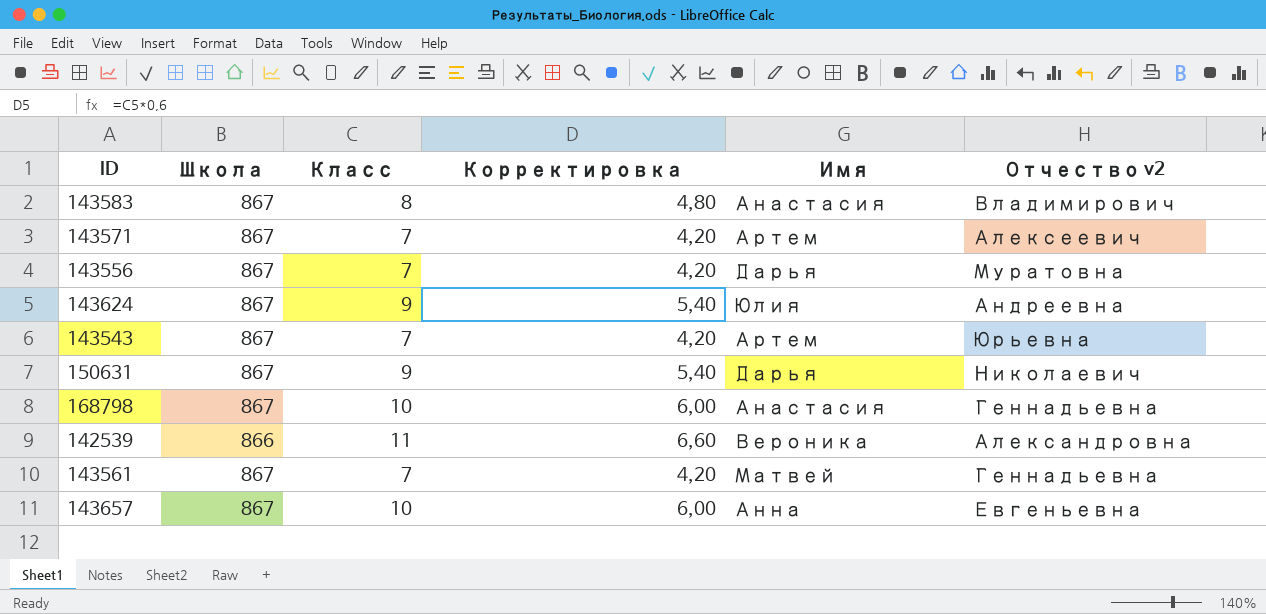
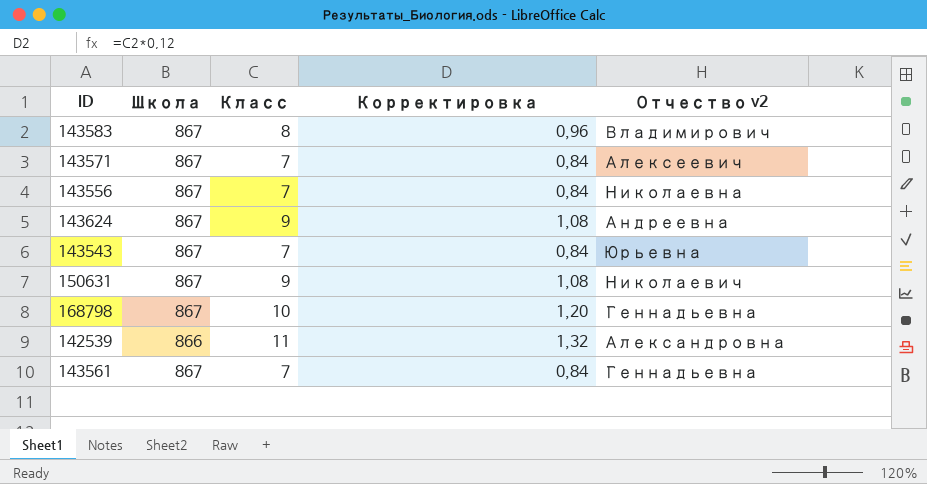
column Имя | position: 5 -> none
column Корректировка | formula: [Класс] * 0,6 -> [Класс] * 0,12
row 143657: 867 | 10 | 6,00 | Анна | Евгеньевна -> none
143556 | Отчество v2: Муратовна -> Николаевна

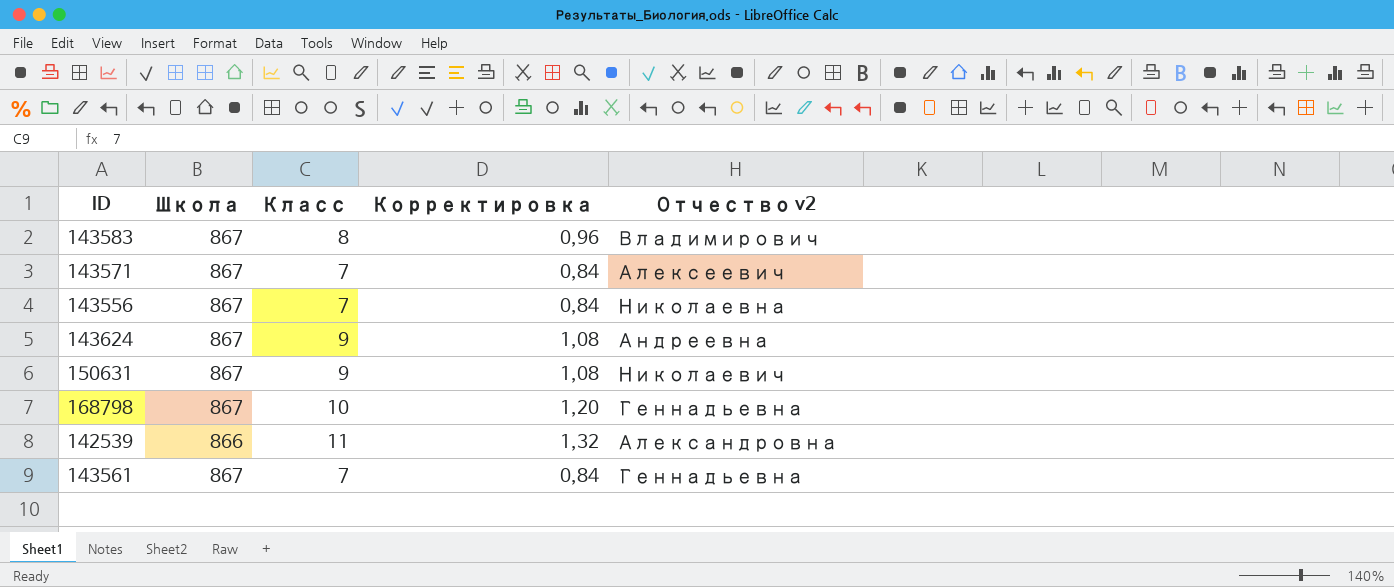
row 143543: 867 | 7 | 0,84 | Юрьевна -> none

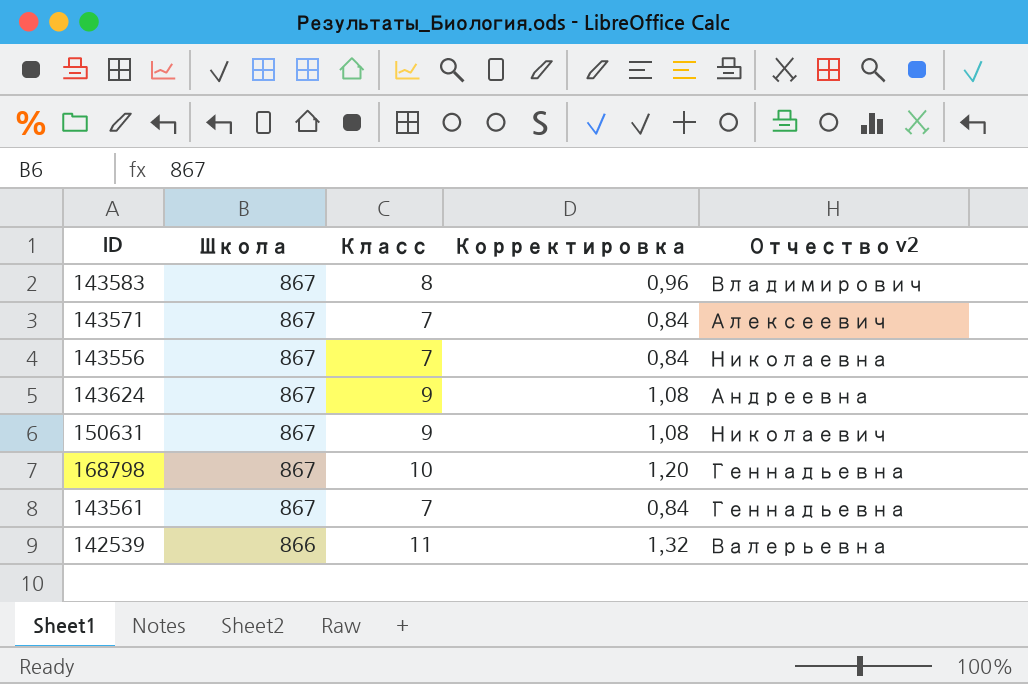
row order: none -> Школа descending
142539 | Отчество v2: Александровна -> Валерьевна

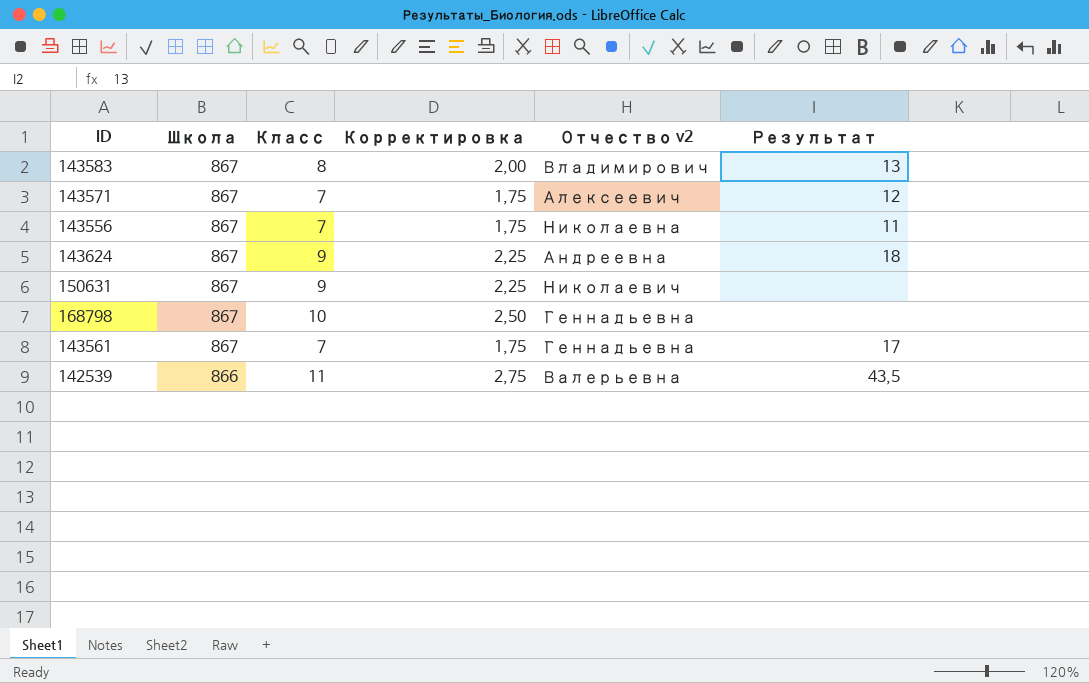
column Корректировка | formula: [Класс] * 0,12 -> [Класс] * 0,25
column Результат | position: none -> 6

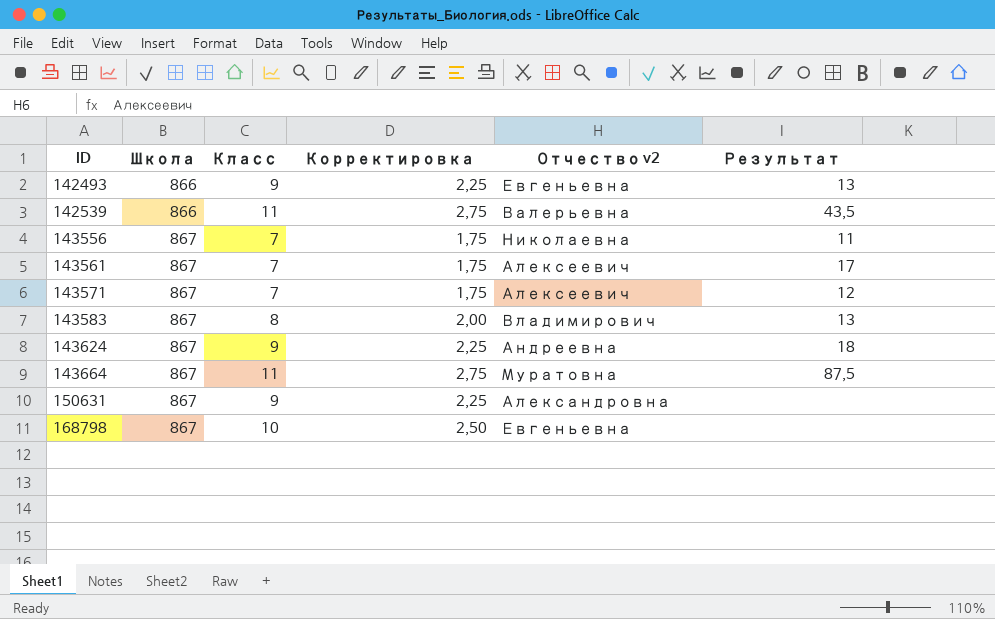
row order: Школа descending -> ID ascending
row 142493: none -> 866 | 9 | 2,25 | Евгеньевна | 13
143561 | Отчество v2: Геннадьевна -> Алексеевич
row 143664: none -> 867 | 11 | 2,75 | Муратовна | 87,5
150631 | Отчество v2: Николаевич -> Александровна
168798 | Отчество v2: Геннадьевна -> Евгеньевна

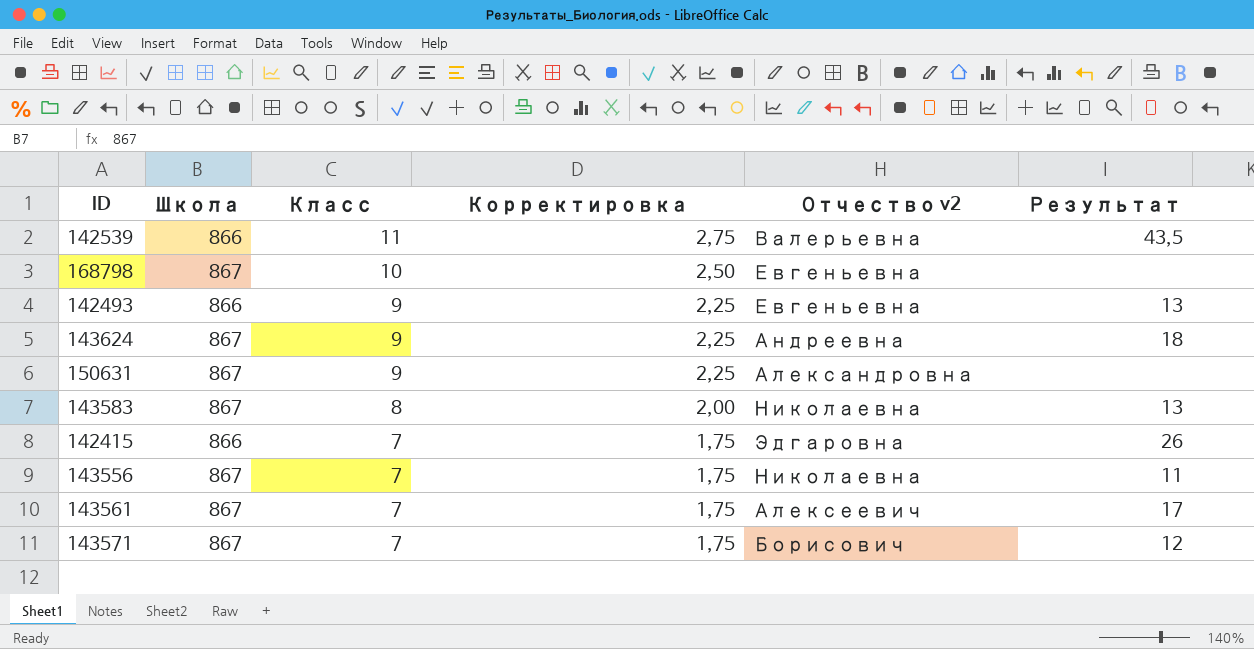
row order: ID ascending -> Класс descending
row 143664: 867 | 11 | 2,75 | Муратовна | 87,5 -> none
143583 | Отчество v2: Владимирович -> Николаевна
row 142415: none -> 866 | 7 | 1,75 | Эдгаровна | 26
143571 | Отчество v2: Алексеевич -> Борисович

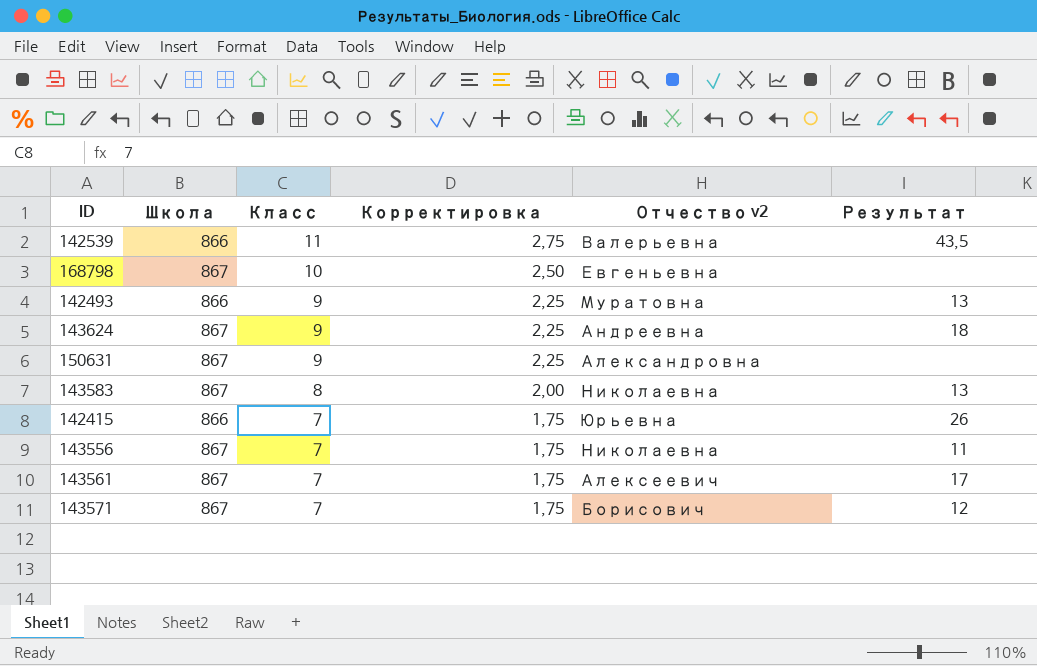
142493 | Отчество v2: Евгеньевна -> Муратовна
142415 | Отчество v2: Эдгаровна -> Юрьевна

